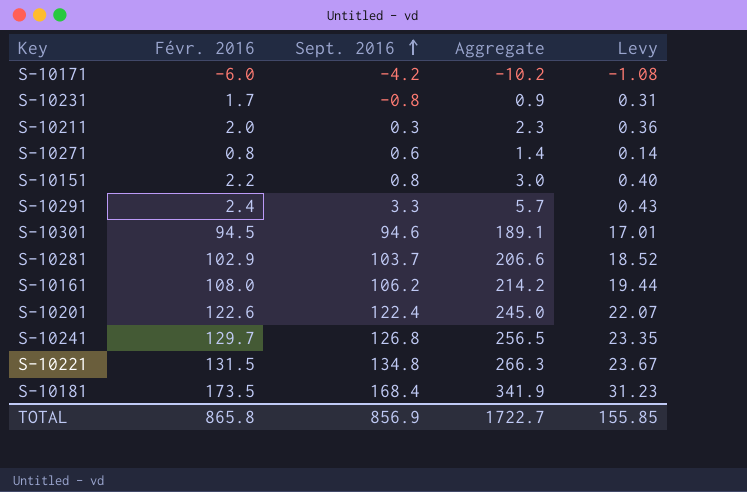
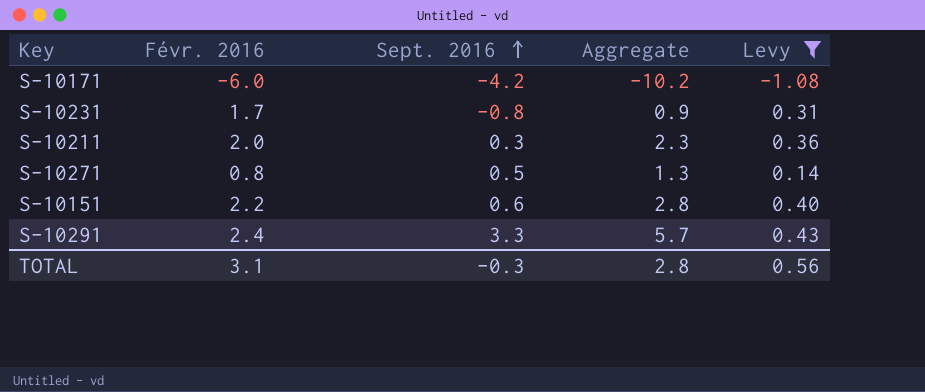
filter: none -> Levy <= 0.43
S-10271 | Sept. 2016: 0.6 -> 0.5
S-10271 | Aggregate: 1.4 -> 1.3
S-10151 | Sept. 2016: 0.8 -> 0.6
S-10151 | Aggregate: 3.0 -> 2.8
TOTAL | Févr. 2016: 865.8 -> 3.1
TOTAL | Sept. 2016: 856.9 -> -0.3
TOTAL | Aggregate: 1722.7 -> 2.8
TOTAL | Levy: 155.85 -> 0.56

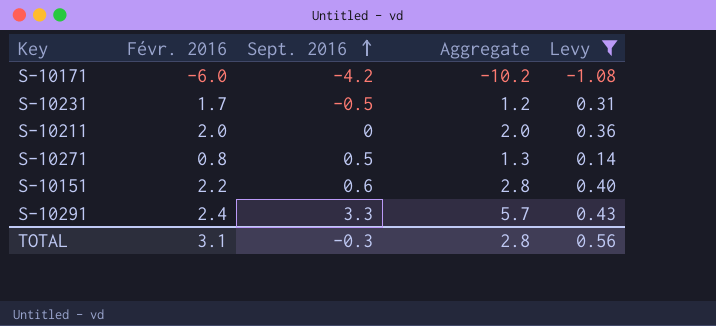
S-10231 | Sept. 2016: -0.8 -> -0.5
S-10231 | Aggregate: 0.9 -> 1.2
S-10211 | Sept. 2016: 0.3 -> 0
S-10211 | Aggregate: 2.3 -> 2.0

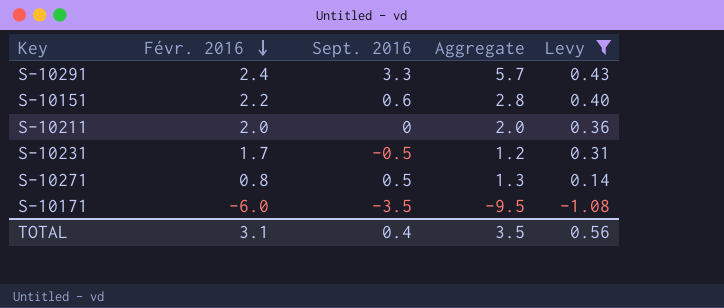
row order: Sept. 2016 ascending -> Févr. 2016 descending
S-10171 | Sept. 2016: -4.2 -> -3.5
S-10171 | Aggregate: -10.2 -> -9.5
TOTAL | Sept. 2016: -0.3 -> 0.4
TOTAL | Aggregate: 2.8 -> 3.5

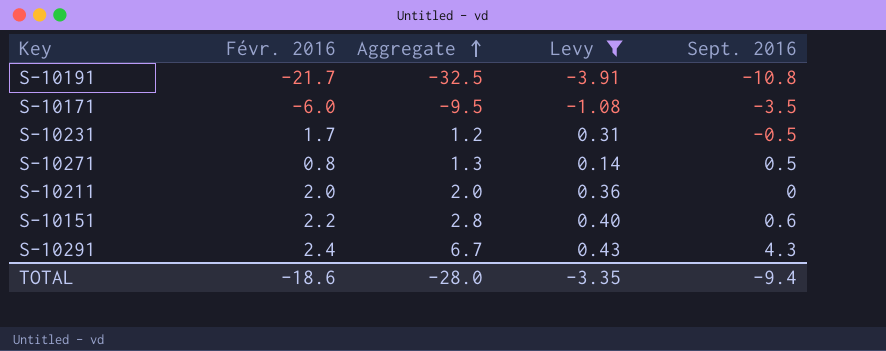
row order: Févr. 2016 descending -> Aggregate ascending
column Sept. 2016 | position: 3 -> 5
row S-10191: none -> -21.7 | -32.5 | -3.91 | -10.8
S-10291 | Aggregate: 5.7 -> 6.7
S-10291 | Sept. 2016: 3.3 -> 4.3
TOTAL | Févr. 2016: 3.1 -> -18.6
TOTAL | Aggregate: 3.5 -> -28.0
TOTAL | Levy: 0.56 -> -3.35
TOTAL | Sept. 2016: 0.4 -> -9.4

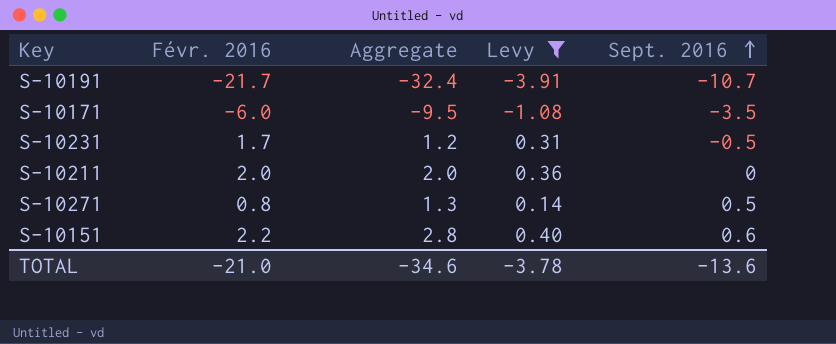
row order: Aggregate ascending -> Sept. 2016 ascending
row S-10291: 2.4 | 6.7 | 0.43 | 4.3 -> none
S-10191 | Aggregate: -32.5 -> -32.4
S-10191 | Sept. 2016: -10.8 -> -10.7
TOTAL | Févr. 2016: -18.6 -> -21.0
TOTAL | Aggregate: -28.0 -> -34.6
TOTAL | Levy: -3.35 -> -3.78
TOTAL | Sept. 2016: -9.4 -> -13.6

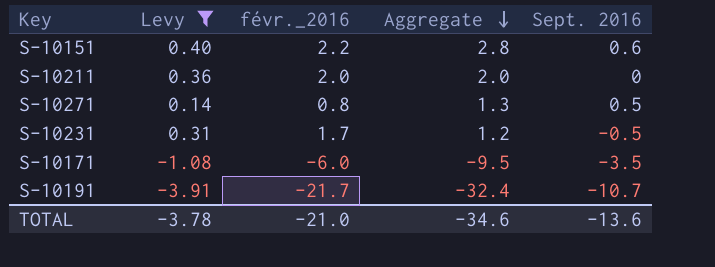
row order: Sept. 2016 ascending -> Aggregate descending
column Levy | position: 4 -> 2
column name: Févr. 2016 -> févr._2016

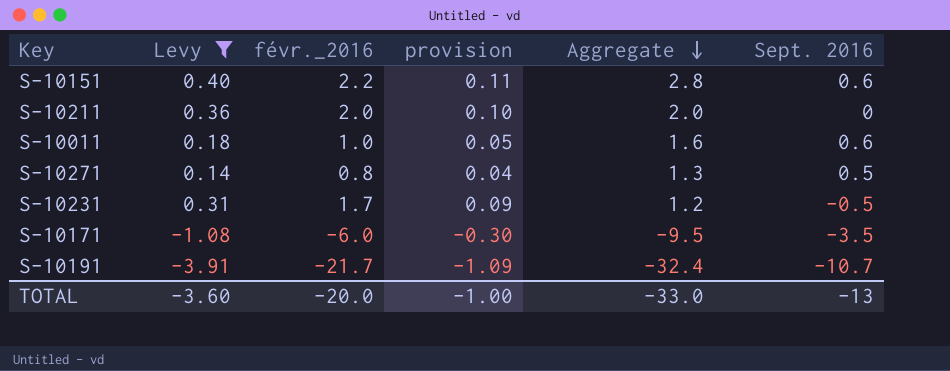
column provision | formula: none -> [févr._2016] * 0.05
row S-10011: none -> 0.18 | 1.0 | 0.05 | 1.6 | 0.6
TOTAL | Levy: -3.78 -> -3.60
TOTAL | févr._2016: -21.0 -> -20.0
TOTAL | Aggregate: -34.6 -> -33.0
TOTAL | Sept. 2016: -13.6 -> -13

